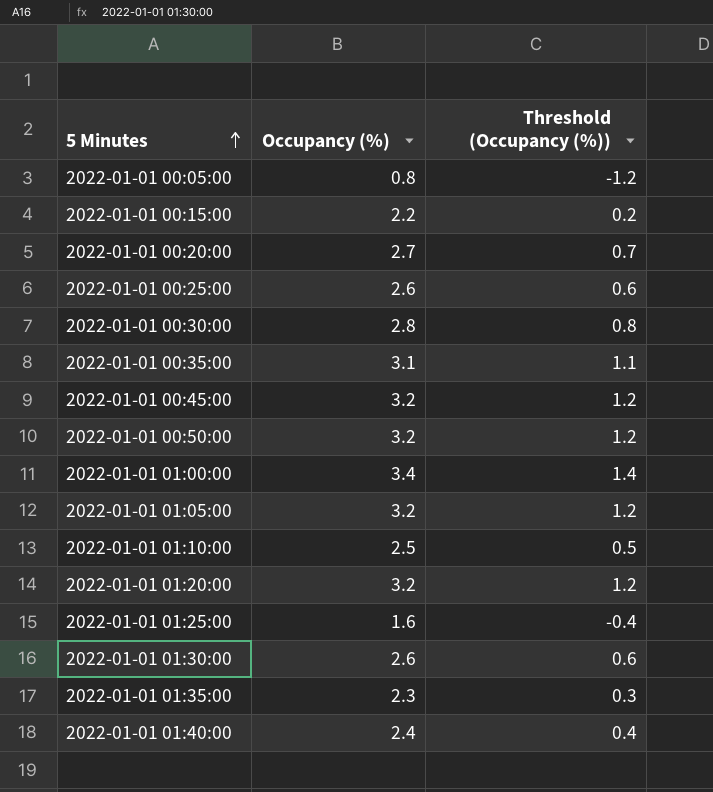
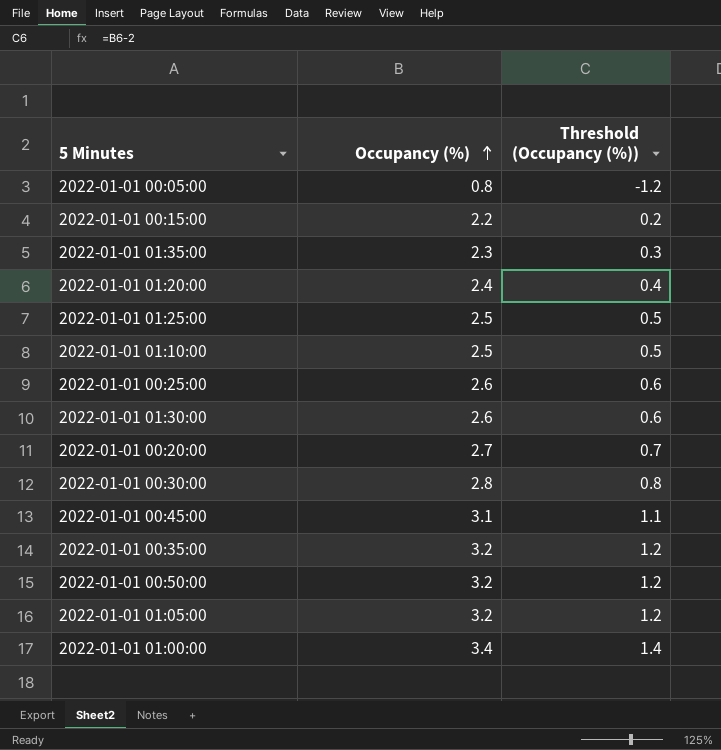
row order: 5 Minutes ascending -> Occupancy (%) ascending
row 2022-01-01 01:40:00: 2.4 | 0.4 -> none
2022-01-01 01:20:00 | Occupancy (%): 3.2 -> 2.4
2022-01-01 01:20:00 | Threshold (Occupancy (%)): 1.2 -> 0.4
2022-01-01 01:25:00 | Occupancy (%): 1.6 -> 2.5
2022-01-01 01:25:00 | Threshold (Occupancy (%)): -0.4 -> 0.5
2022-01-01 00:45:00 | Occupancy (%): 3.2 -> 3.1
2022-01-01 00:45:00 | Threshold (Occupancy (%)): 1.2 -> 1.1
2022-01-01 00:35:00 | Occupancy (%): 3.1 -> 3.2
2022-01-01 00:35:00 | Threshold (Occupancy (%)): 1.1 -> 1.2

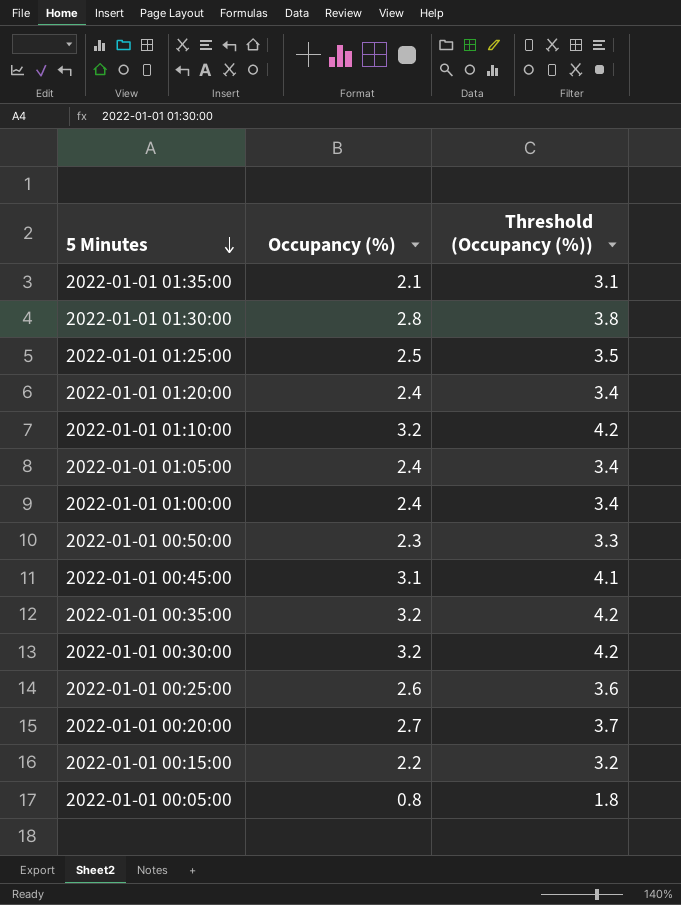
row order: Occupancy (%) ascending -> 5 Minutes descending
column Threshold (Occupancy (%)) | formula: [Occupancy (%)] - 2 -> [Occupancy (%)] + 1
2022-01-01 01:35:00 | Occupancy (%): 2.3 -> 2.1
2022-01-01 01:30:00 | Occupancy (%): 2.6 -> 2.8
2022-01-01 01:10:00 | Occupancy (%): 2.5 -> 3.2
2022-01-01 01:05:00 | Occupancy (%): 3.2 -> 2.4
2022-01-01 01:00:00 | Occupancy (%): 3.4 -> 2.4
2022-01-01 00:50:00 | Occupancy (%): 3.2 -> 2.3
2022-01-01 00:30:00 | Occupancy (%): 2.8 -> 3.2

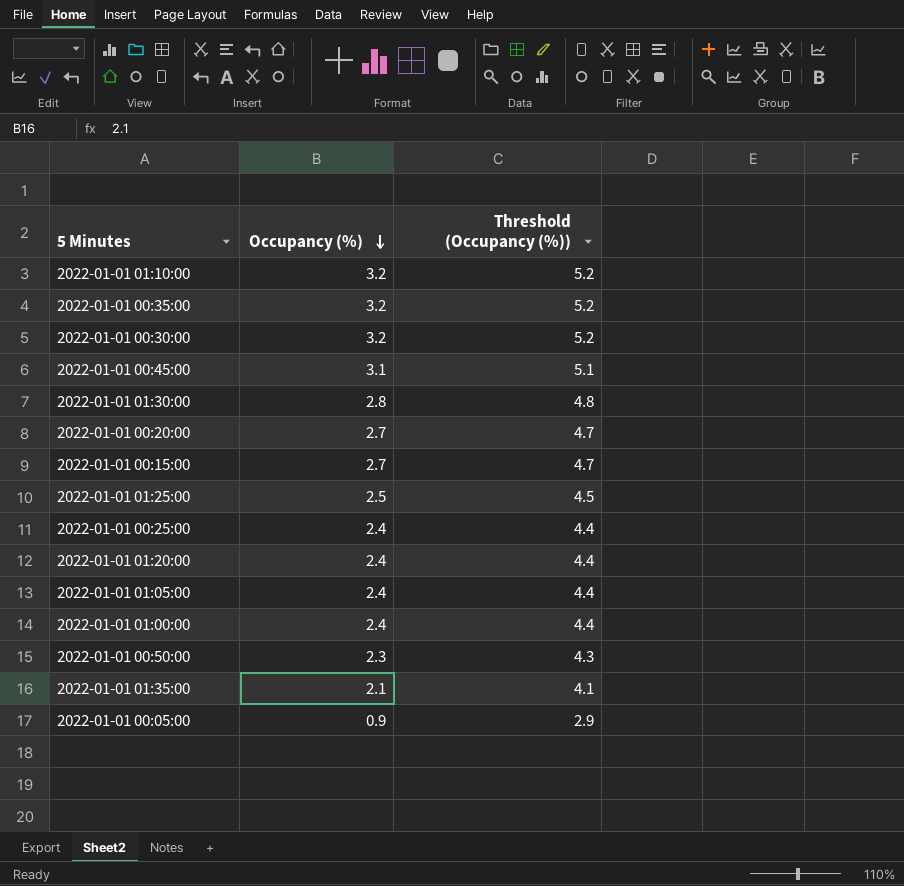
row order: 5 Minutes descending -> Occupancy (%) descending
column Threshold (Occupancy (%)) | formula: [Occupancy (%)] + 1 -> [Occupancy (%)] + 2
2022-01-01 00:15:00 | Occupancy (%): 2.2 -> 2.7
2022-01-01 00:25:00 | Occupancy (%): 2.6 -> 2.4
2022-01-01 00:05:00 | Occupancy (%): 0.8 -> 0.9

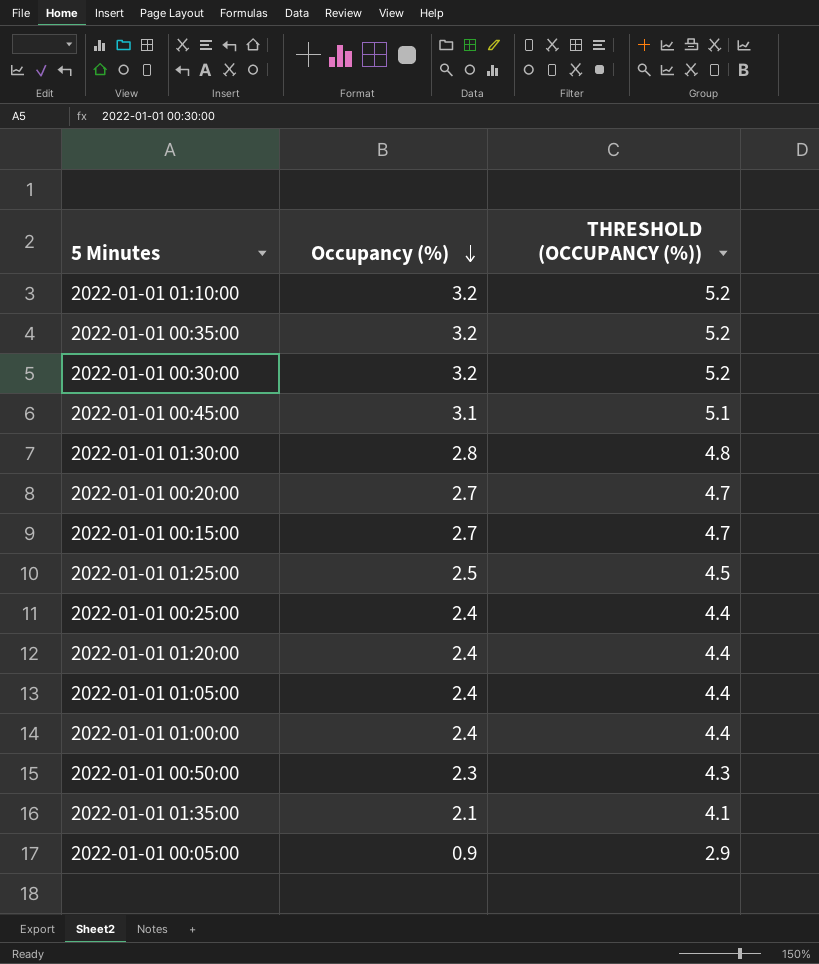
column name: Threshold (Occupancy (%)) -> THRESHOLD (OCCUPANCY (%))

